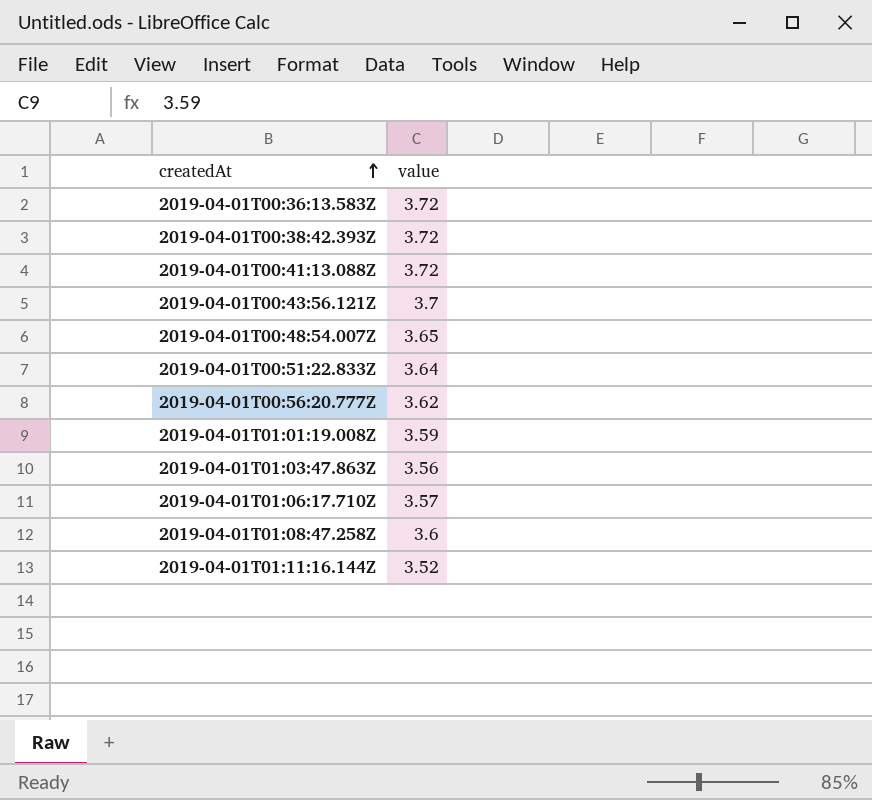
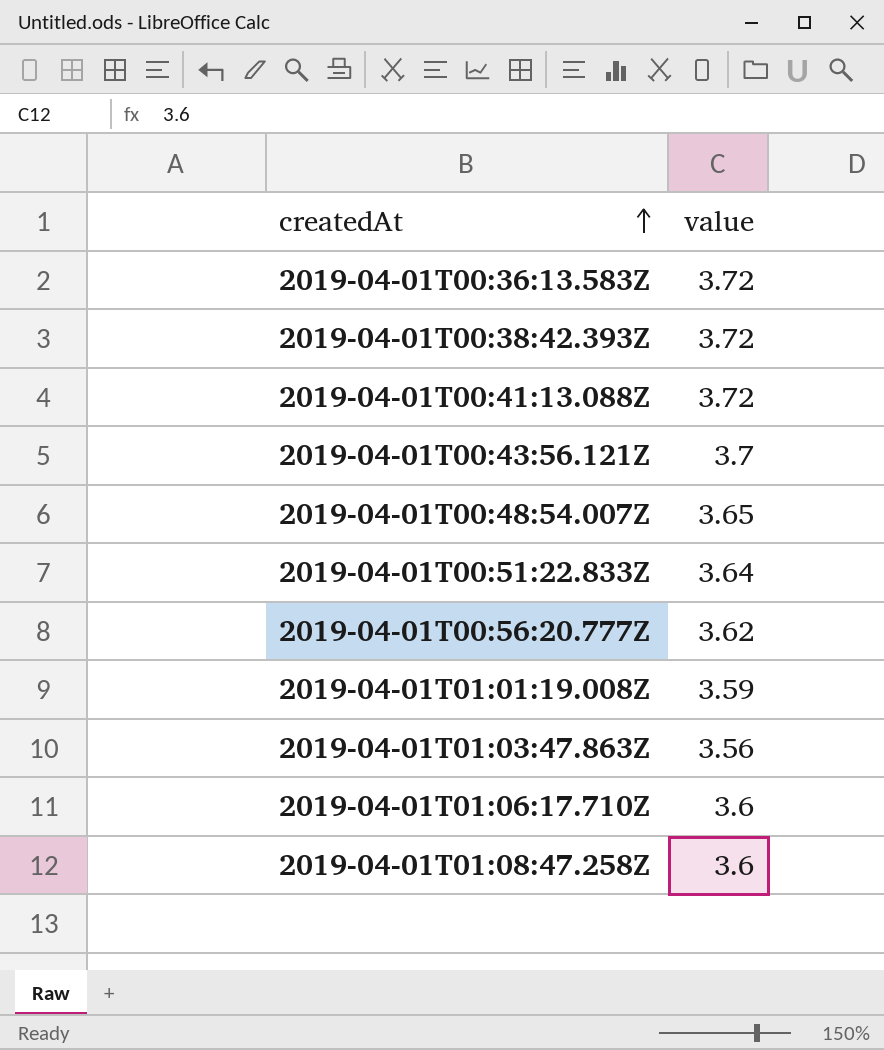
row 2019-04-01T01:11:16.144Z: 3.52 -> none
2019-04-01T01:06:17.710Z | value: 3.57 -> 3.6

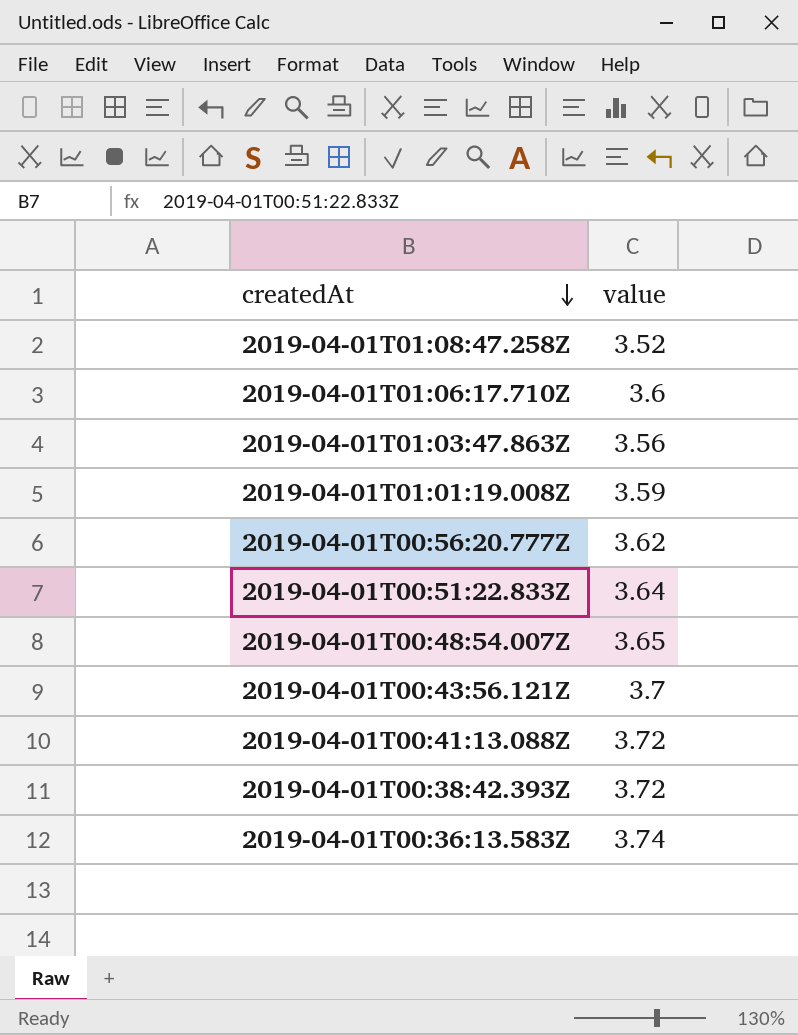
row order: createdAt ascending -> createdAt descending
2019-04-01T01:08:47.258Z | value: 3.6 -> 3.52
2019-04-01T00:36:13.583Z | value: 3.72 -> 3.74

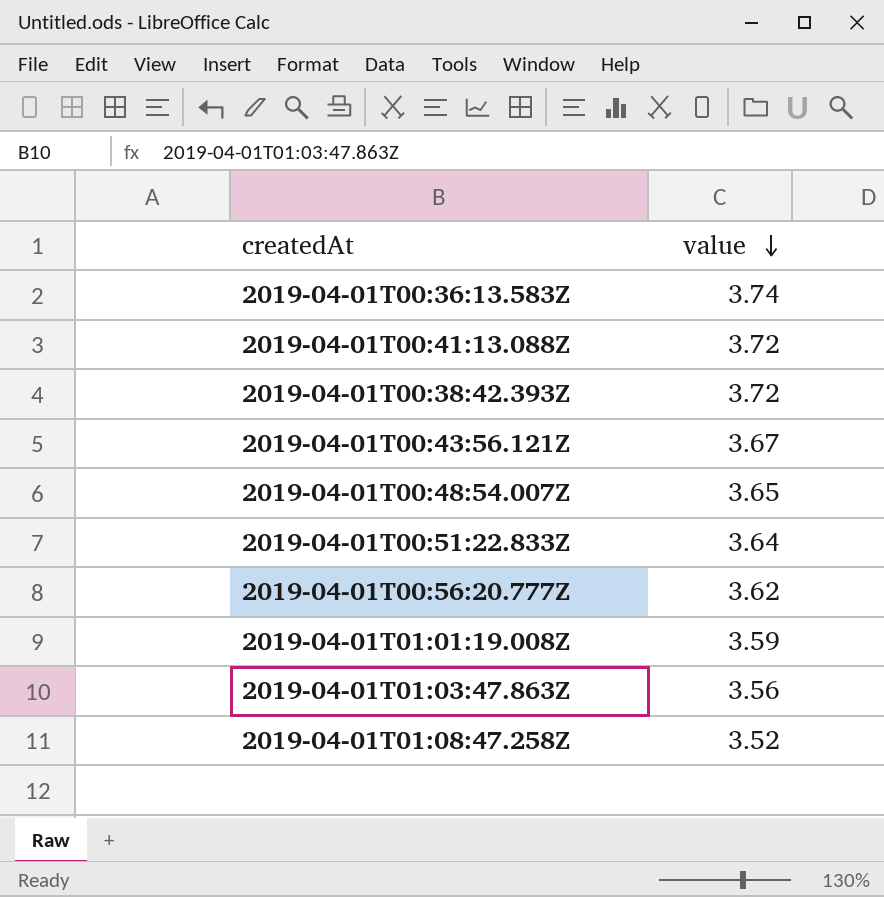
row order: createdAt descending -> value descending
row 2019-04-01T01:06:17.710Z: 3.6 -> none
2019-04-01T00:43:56.121Z | value: 3.7 -> 3.67

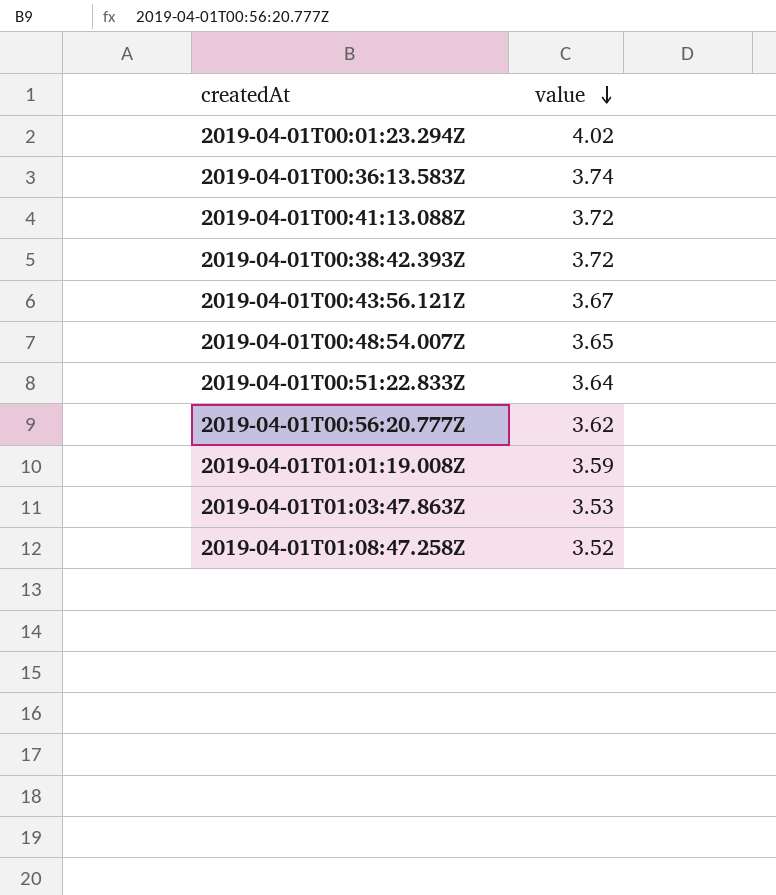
row 2019-04-01T00:01:23.294Z: none -> 4.02
2019-04-01T01:03:47.863Z | value: 3.56 -> 3.53

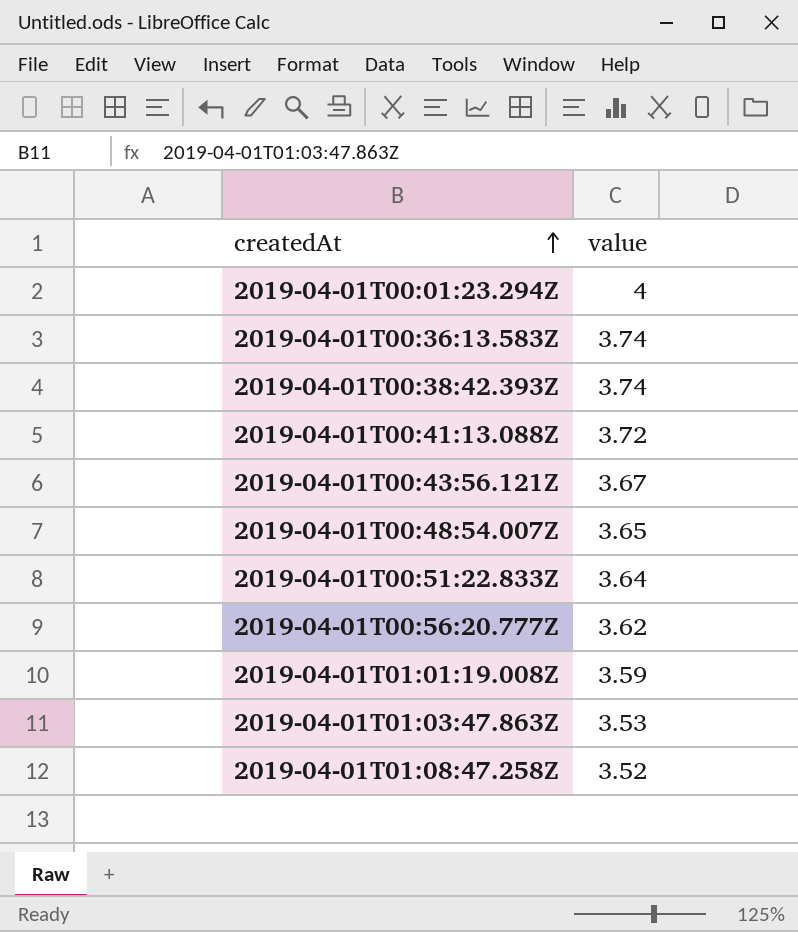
row order: value descending -> createdAt ascending
2019-04-01T00:01:23.294Z | value: 4.02 -> 4
2019-04-01T00:38:42.393Z | value: 3.72 -> 3.74

